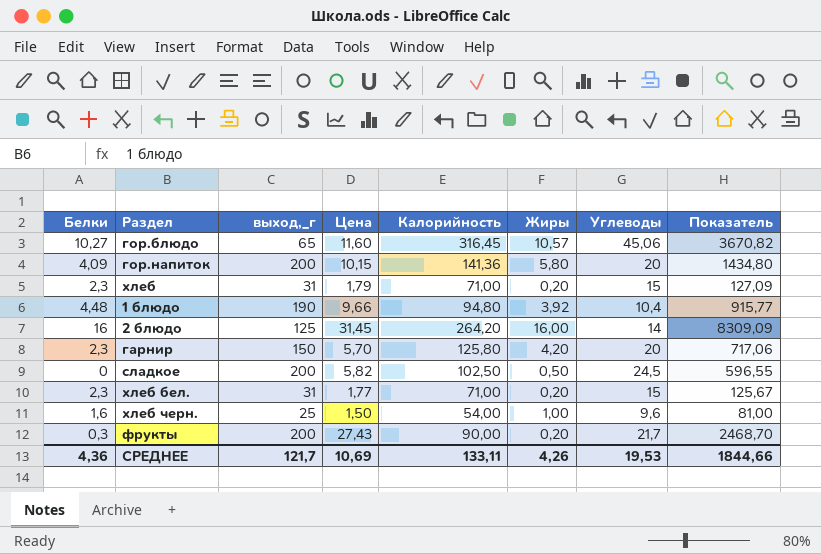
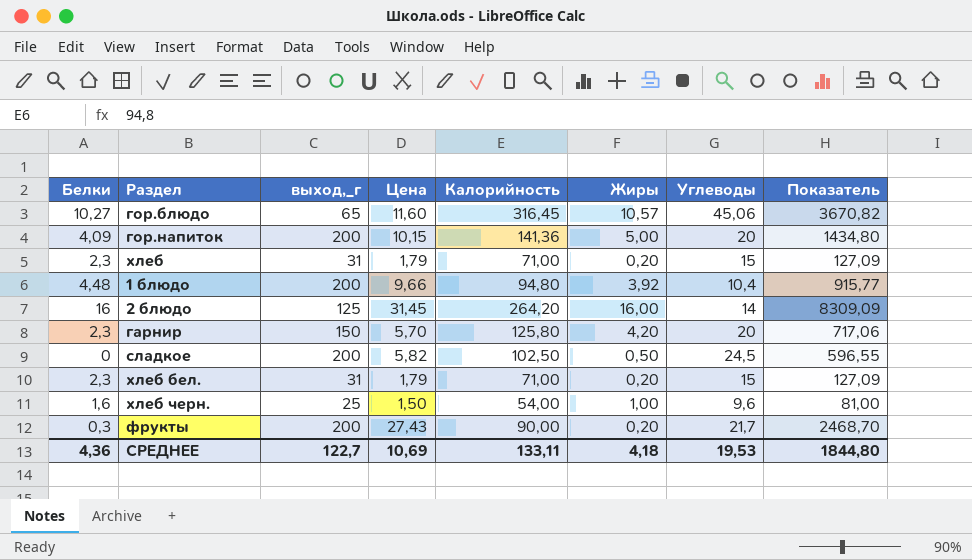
гор.напиток | Жиры: 5,80 -> 5,00
1 блюдо | выход,_г: 190 -> 200
хлеб бел. | Цена: 1,77 -> 1,79
хлеб бел. | Показатель: 125,67 -> 127,09
СРЕДНЕЕ | выход,_г: 121,7 -> 122,7
СРЕДНЕЕ | Жиры: 4,26 -> 4,18
СРЕДНЕЕ | Показатель: 1844,66 -> 1844,80

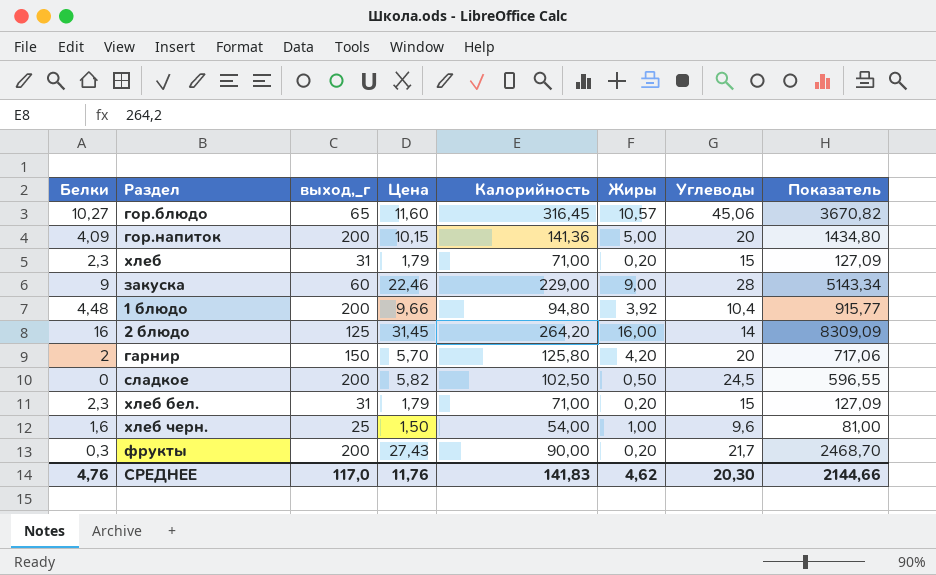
row закуска: none -> 9 | 60 | 22,46 | 229,00 | 9,00 | 28 | 5143,34
гарнир | Белки: 2,3 -> 2
СРЕДНЕЕ | Белки: 4,36 -> 4,76
СРЕДНЕЕ | выход,_г: 122,7 -> 117,0
СРЕДНЕЕ | Цена: 10,69 -> 11,76
СРЕДНЕЕ | Калорийность: 133,11 -> 141,83
СРЕДНЕЕ | Жиры: 4,18 -> 4,62
СРЕДНЕЕ | Углеводы: 19,53 -> 20,30
СРЕДНЕЕ | Показатель: 1844,80 -> 2144,66

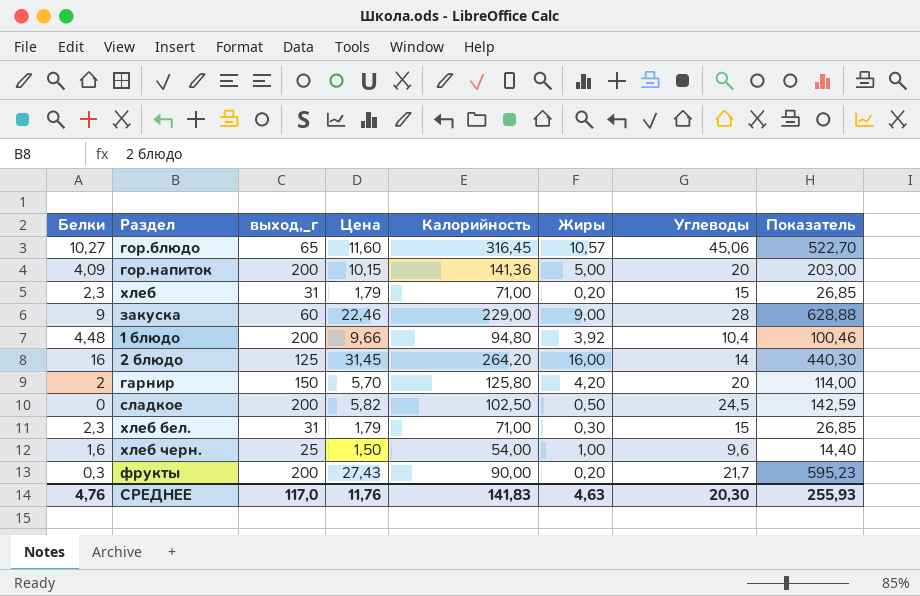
column Показатель | formula: [Цена] * [Калорийность] -> [Цена] * [Углеводы]
хлеб бел. | Жиры: 0,20 -> 0,30
СРЕДНЕЕ | Жиры: 4,62 -> 4,63
СРЕДНЕЕ | Показатель: 2144,66 -> 255,93

